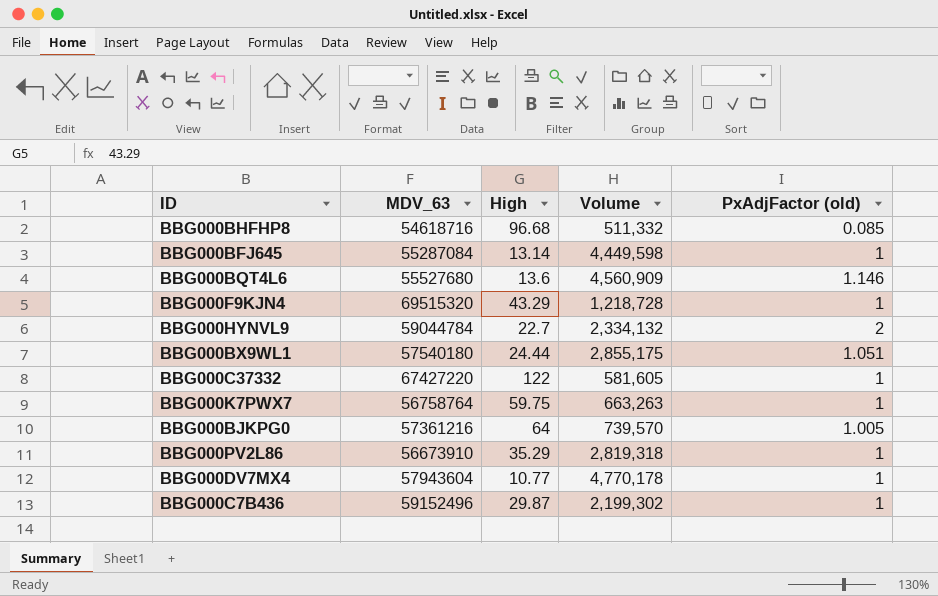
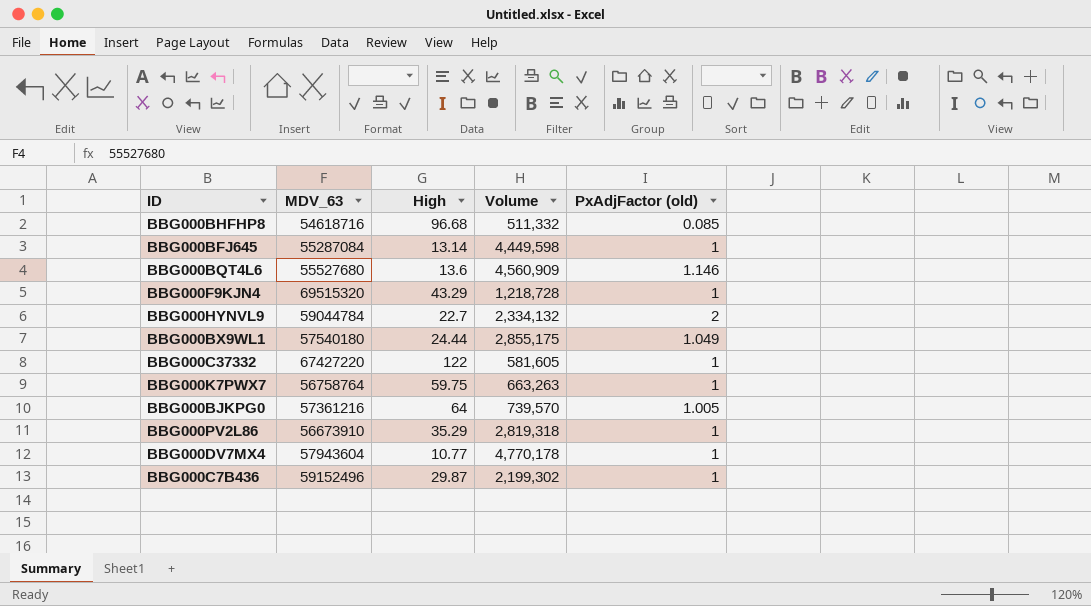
BBG000BX9WL1 | PxAdjFactor (old): 1.051 -> 1.049

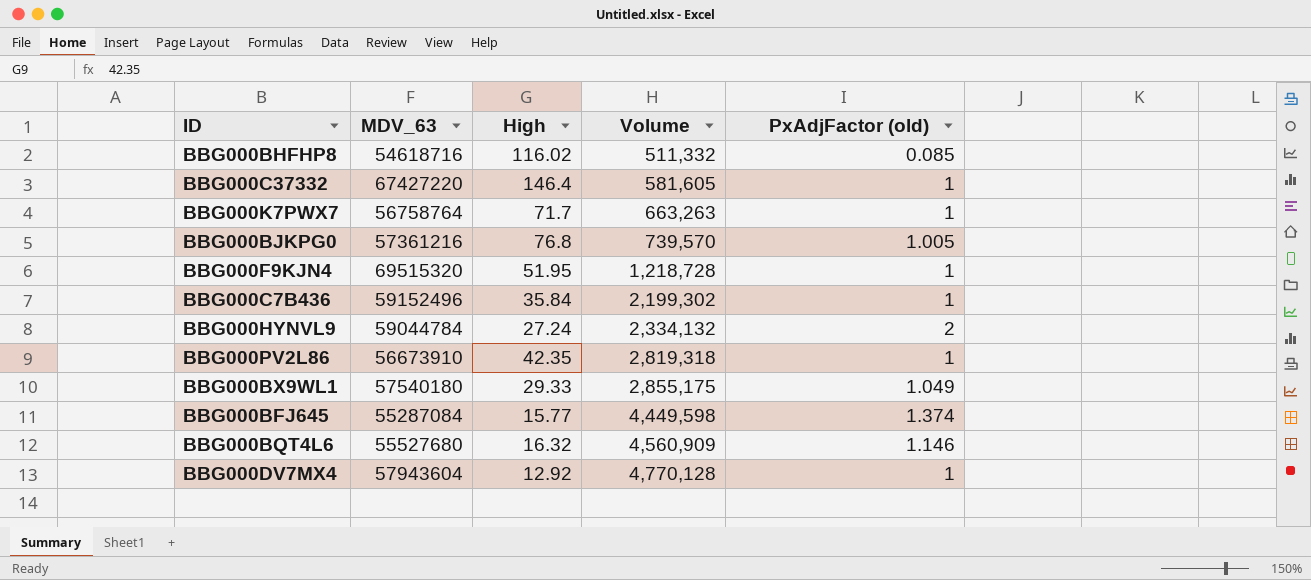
row order: none -> Volume ascending
BBG000BHFHP8 | High: 96.68 -> 116.02
BBG000C37332 | High: 122 -> 146.4
BBG000K7PWX7 | High: 59.75 -> 71.7
BBG000BJKPG0 | High: 64 -> 76.8
BBG000F9KJN4 | High: 43.29 -> 51.95
BBG000C7B436 | High: 29.87 -> 35.84
BBG000HYNVL9 | High: 22.7 -> 27.24
BBG000PV2L86 | High: 35.29 -> 42.35
BBG000BX9WL1 | High: 24.44 -> 29.33
BBG000BFJ645 | High: 13.14 -> 15.77
BBG000BFJ645 | PxAdjFactor (old): 1 -> 1.374
BBG000BQT4L6 | High: 13.6 -> 16.32
BBG000DV7MX4 | High: 10.77 -> 12.92
BBG000DV7MX4 | Volume: 4,770,178 -> 4,770,128

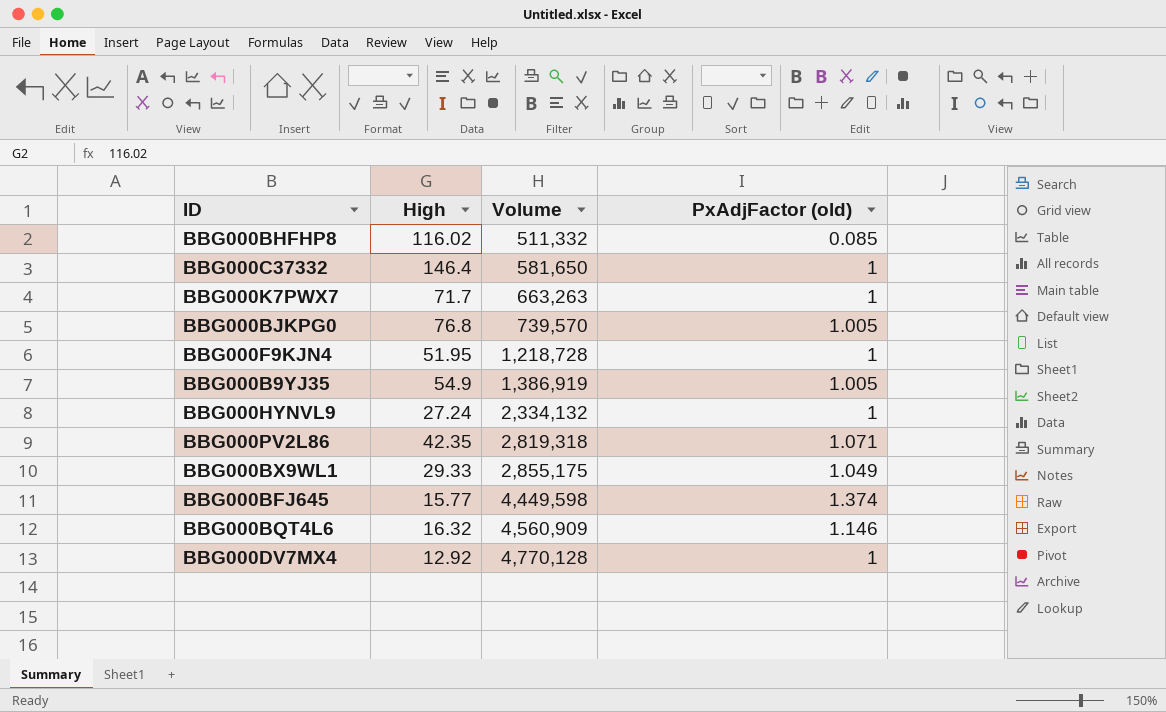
column MDV_63 | position: 2 -> none
row BBG000C7B436: 59152496 | 35.84 | 2,199,302 | 1 -> none
BBG000C37332 | Volume: 581,605 -> 581,650
row BBG000B9YJ35: none -> 54.9 | 1,386,919 | 1.005
BBG000HYNVL9 | PxAdjFactor (old): 2 -> 1
BBG000PV2L86 | PxAdjFactor (old): 1 -> 1.071

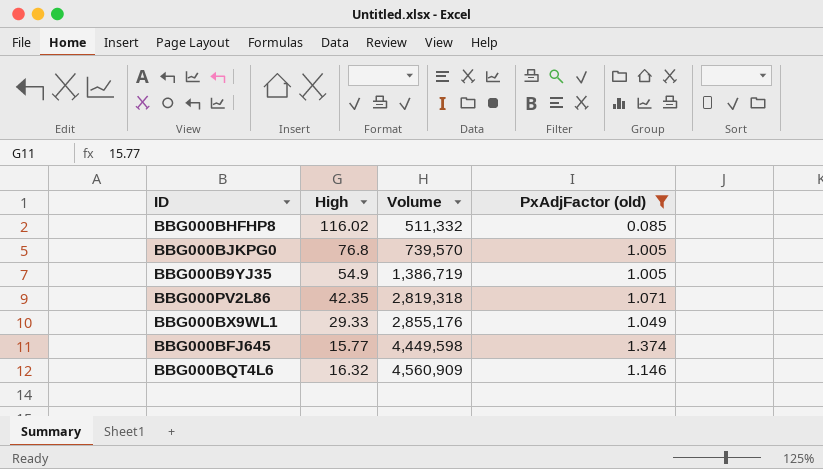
filter: none -> PxAdjFactor (old) != 1
BBG000B9YJ35 | Volume: 1,386,919 -> 1,386,719
BBG000BX9WL1 | Volume: 2,855,175 -> 2,855,176

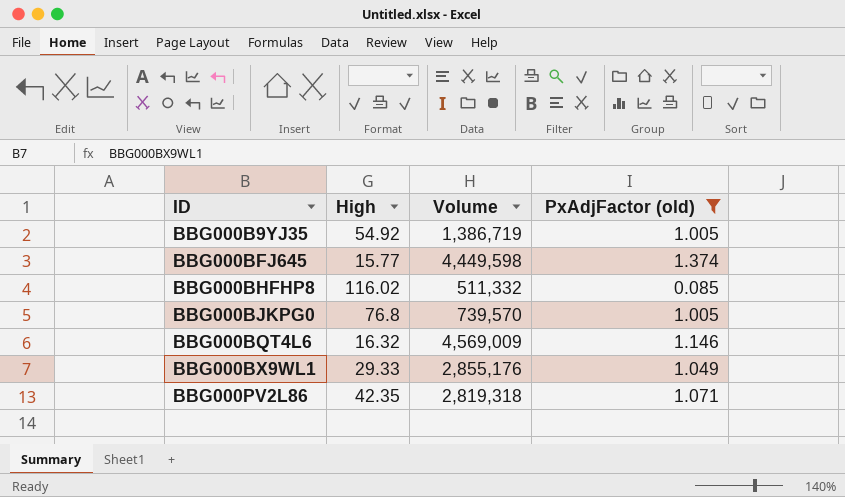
row order: Volume ascending -> ID ascending
BBG000B9YJ35 | High: 54.9 -> 54.92
BBG000BQT4L6 | Volume: 4,560,909 -> 4,569,009

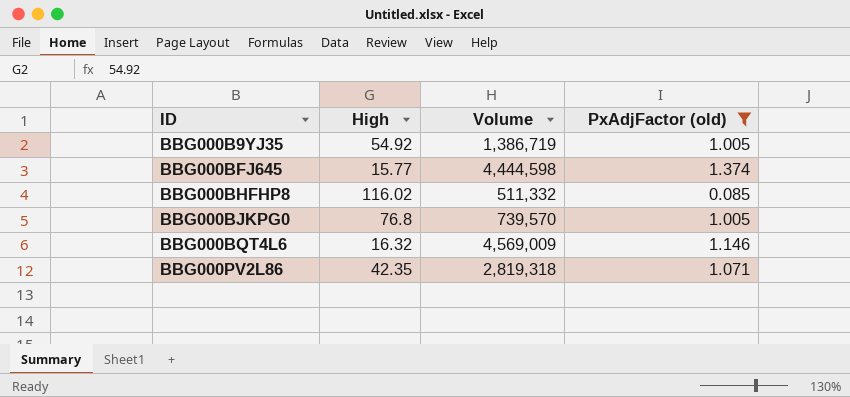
row BBG000BX9WL1: 29.33 | 2,855,176 | 1.049 -> none
BBG000BFJ645 | Volume: 4,449,598 -> 4,444,598

